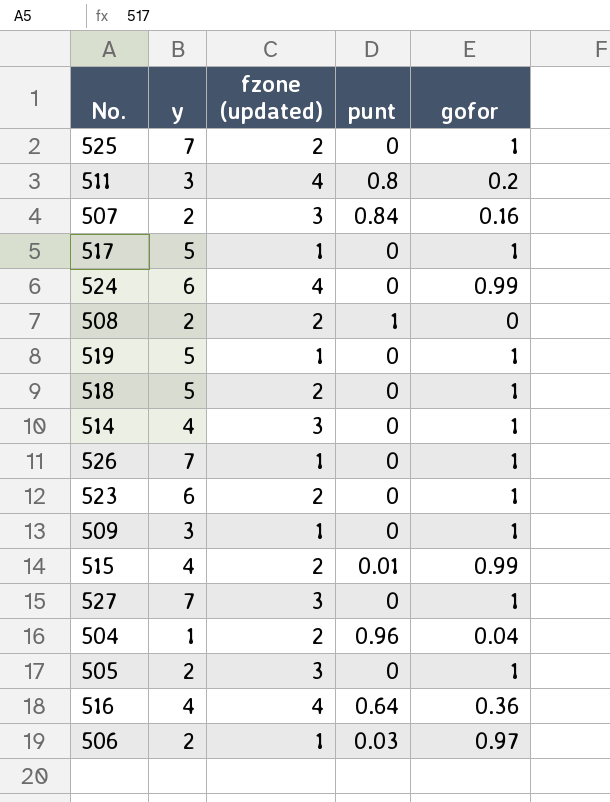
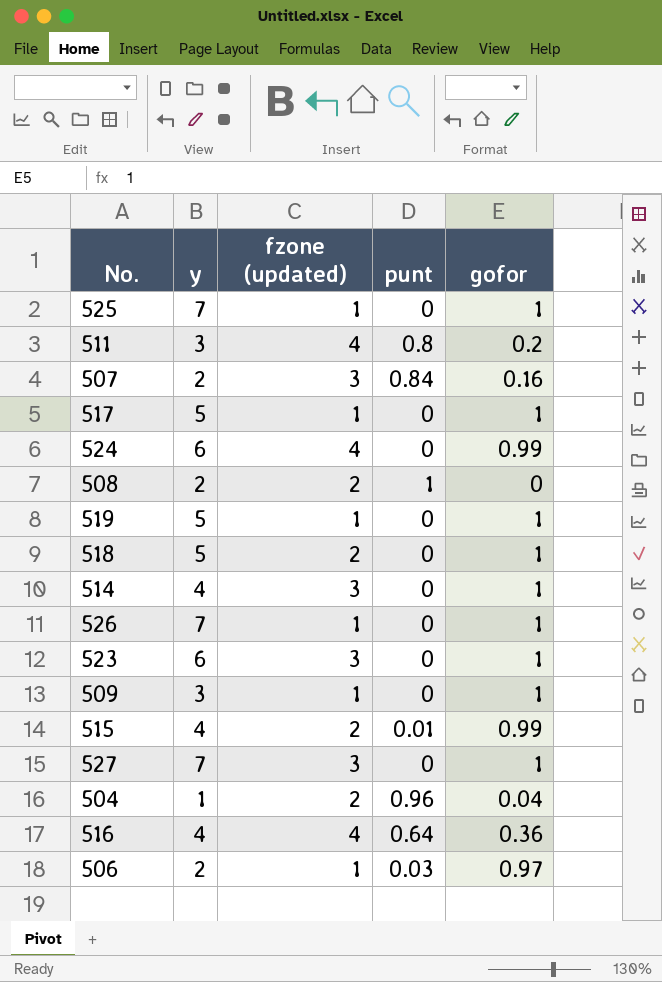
row 505: 2 | 3 | 0 | 1 -> none
525 | fzone (updated): 2 -> 1
523 | fzone (updated): 2 -> 3

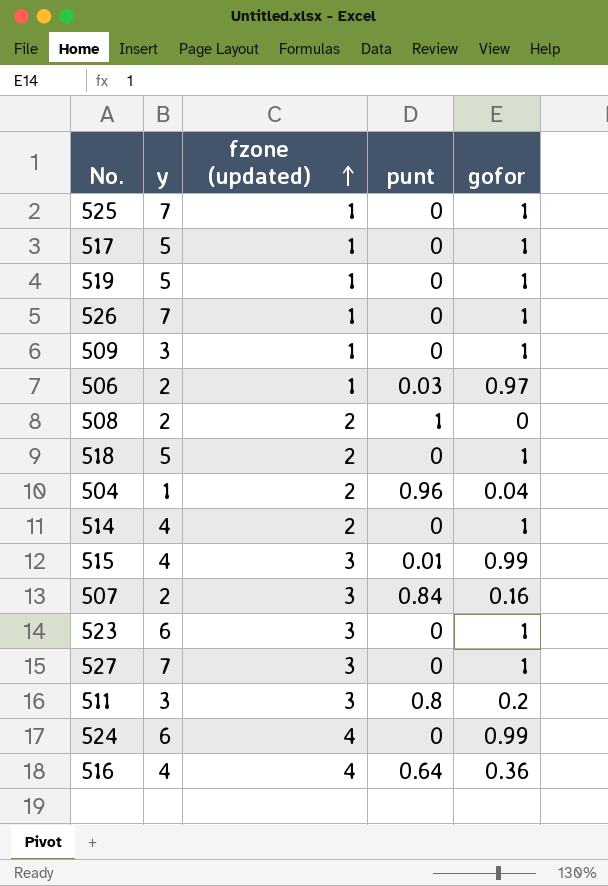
row order: none -> fzone (updated) ascending
514 | fzone (updated): 3 -> 2
515 | fzone (updated): 2 -> 3
511 | fzone (updated): 4 -> 3

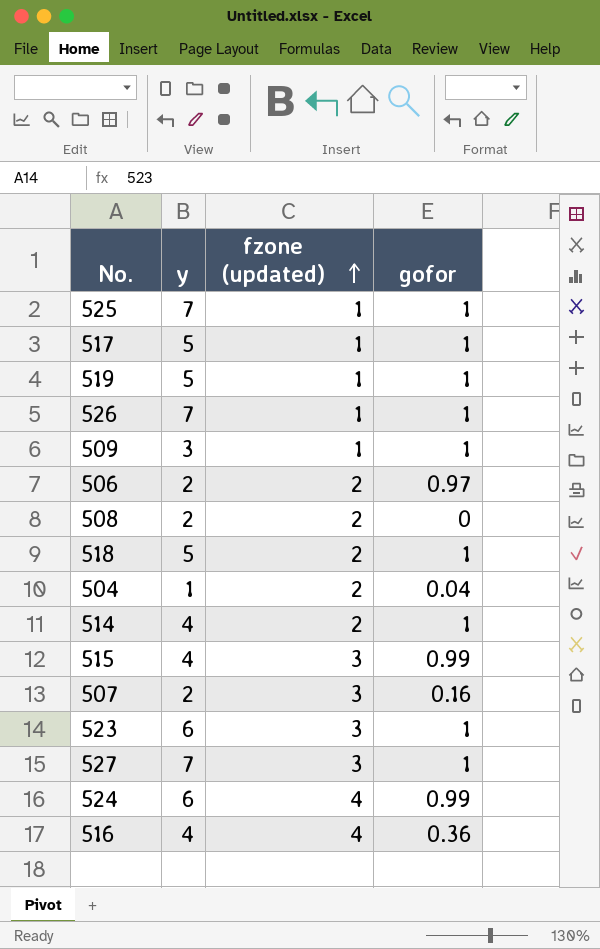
column punt | position: 4 -> none
row 511: 3 | 3 | 0.8 | 0.2 -> none
506 | fzone (updated): 1 -> 2

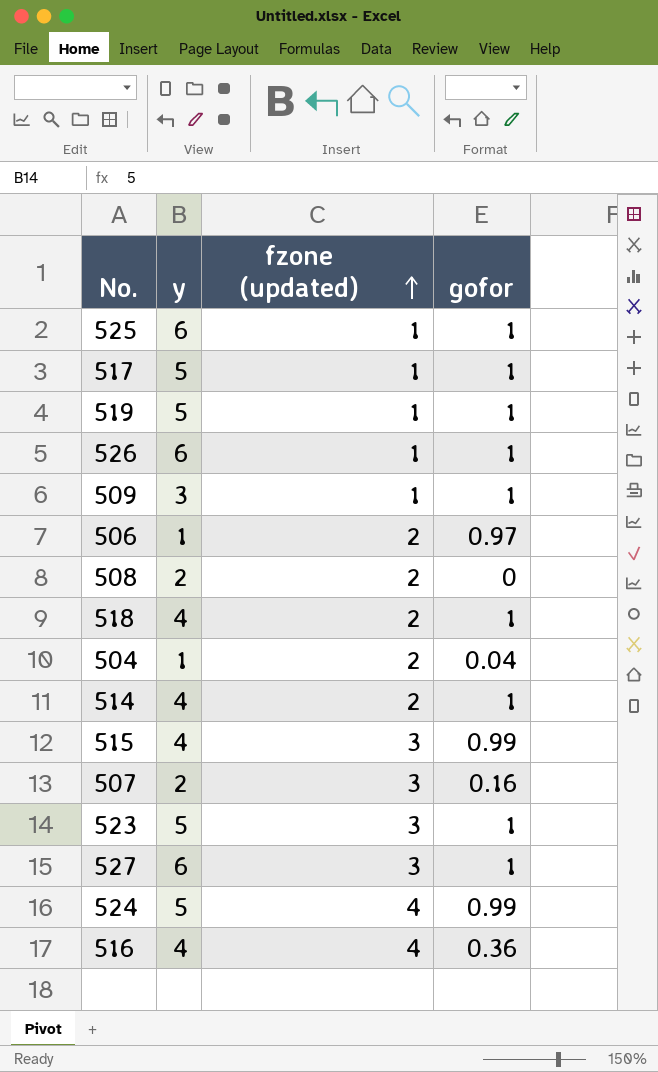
525 | y: 7 -> 6
526 | y: 7 -> 6
506 | y: 2 -> 1
518 | y: 5 -> 4
523 | y: 6 -> 5
527 | y: 7 -> 6
524 | y: 6 -> 5

